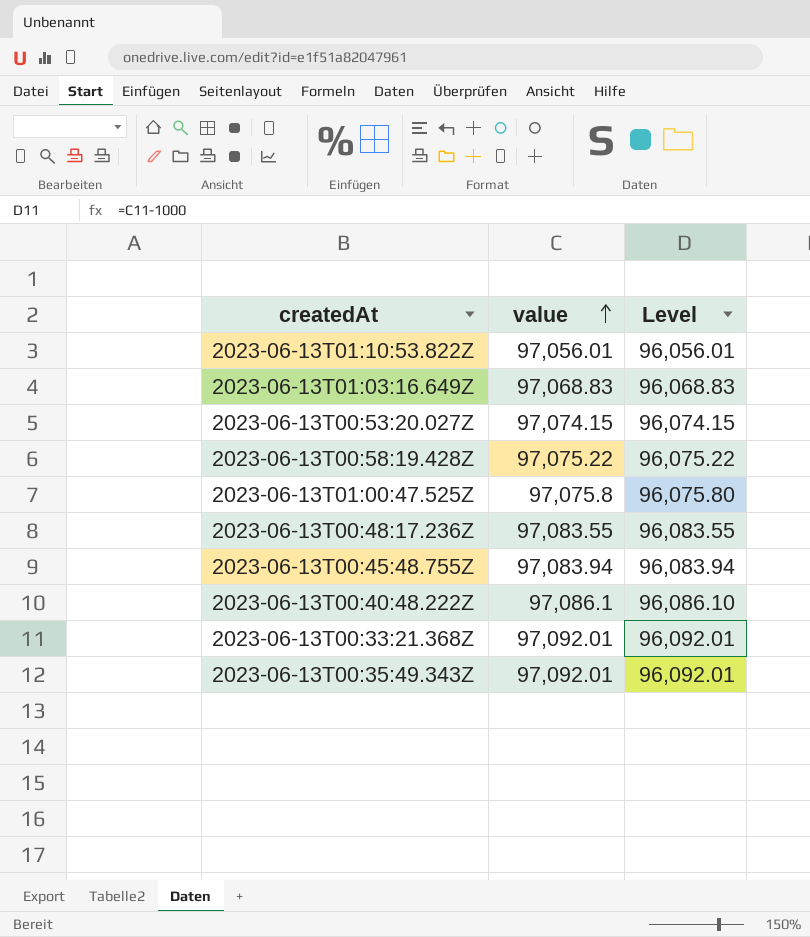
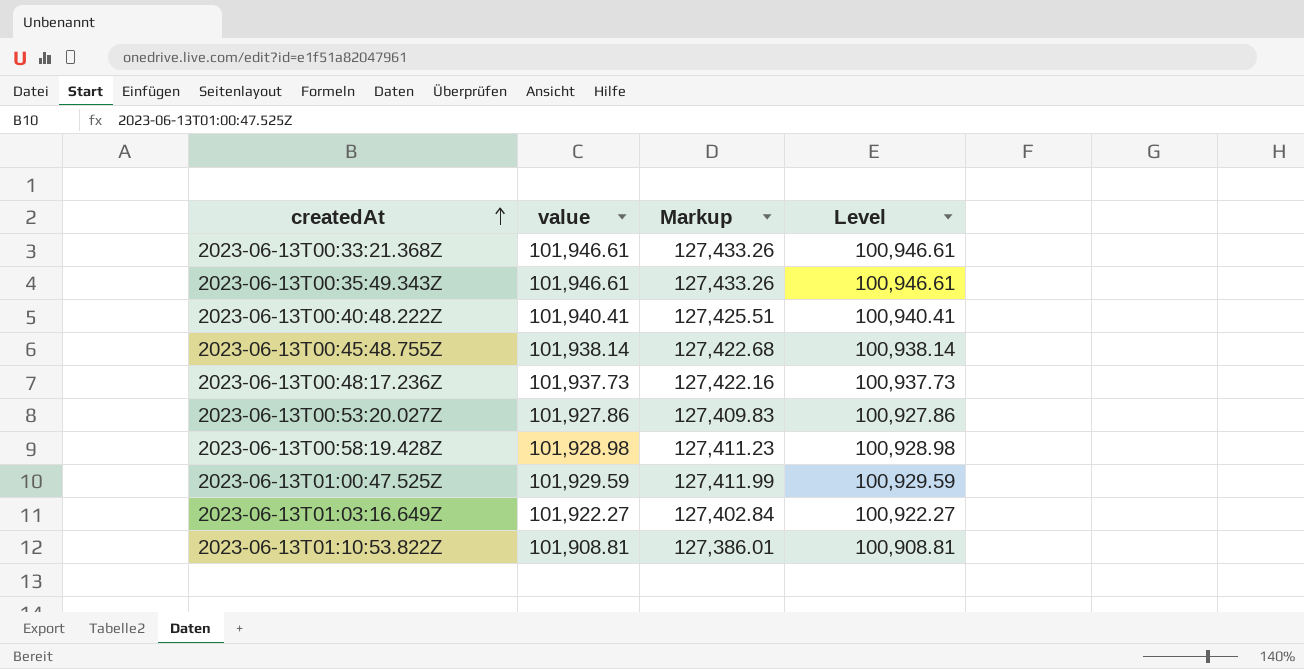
row order: value ascending -> createdAt ascending
column Markup | formula: none -> [value] * 1.25
2023-06-13T00:33:21.368Z | value: 97,092.01 -> 101,946.61
2023-06-13T00:33:21.368Z | Level: 96,092.01 -> 100,946.61
2023-06-13T00:35:49.343Z | value: 97,092.01 -> 101,946.61
2023-06-13T00:35:49.343Z | Level: 96,092.01 -> 100,946.61
2023-06-13T00:40:48.222Z | value: 97,086.1 -> 101,940.41
2023-06-13T00:40:48.222Z | Level: 96,086.10 -> 100,940.41
2023-06-13T00:45:48.755Z | value: 97,083.94 -> 101,938.14
2023-06-13T00:45:48.755Z | Level: 96,083.94 -> 100,938.14
2023-06-13T00:48:17.236Z | value: 97,083.55 -> 101,937.73
2023-06-13T00:48:17.236Z | Level: 96,083.55 -> 100,937.73
2023-06-13T00:53:20.027Z | value: 97,074.15 -> 101,927.86
2023-06-13T00:53:20.027Z | Level: 96,074.15 -> 100,927.86
2023-06-13T00:58:19.428Z | value: 97,075.22 -> 101,928.98
2023-06-13T00:58:19.428Z | Level: 96,075.22 -> 100,928.98
2023-06-13T01:00:47.525Z | value: 97,075.8 -> 101,929.59
2023-06-13T01:00:47.525Z | Level: 96,075.80 -> 100,929.59
2023-06-13T01:03:16.649Z | value: 97,068.83 -> 101,922.27
2023-06-13T01:03:16.649Z | Level: 96,068.83 -> 100,922.27
2023-06-13T01:10:53.822Z | value: 97,056.01 -> 101,908.81
2023-06-13T01:10:53.822Z | Level: 96,056.01 -> 100,908.81

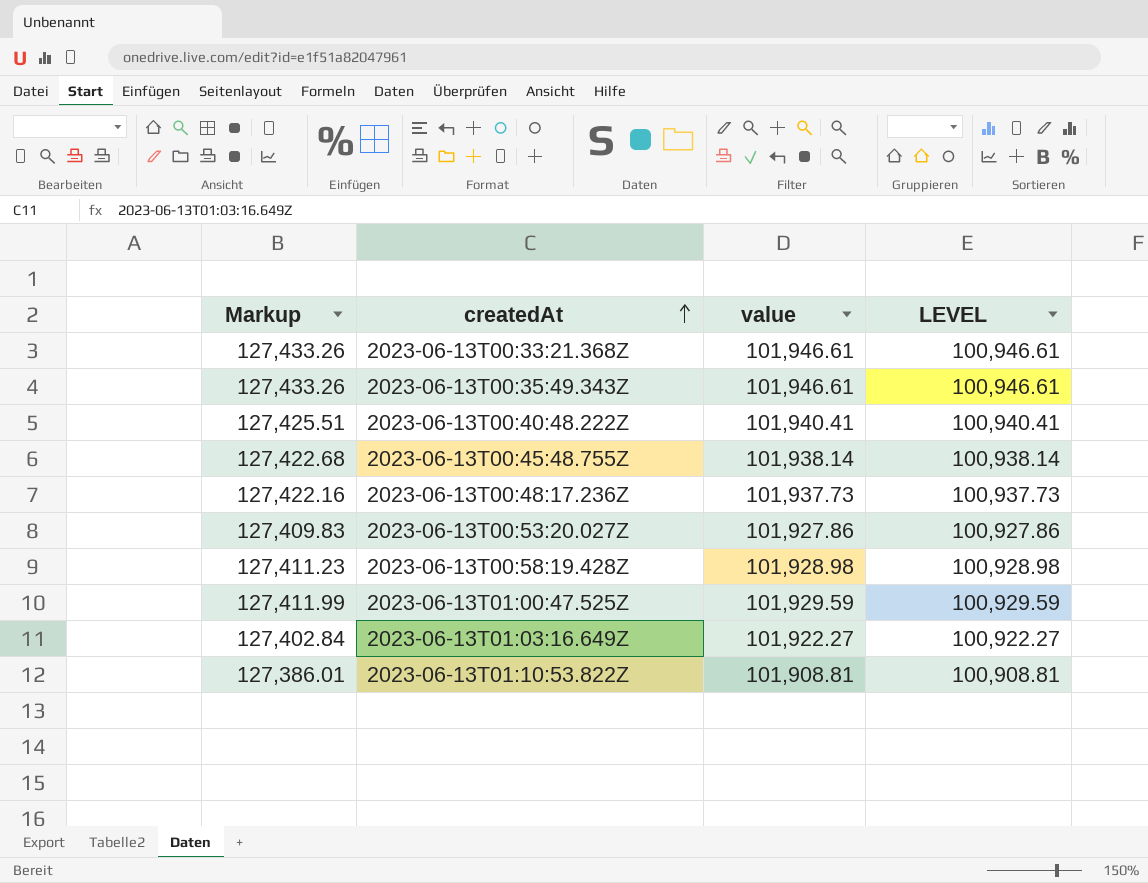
column Markup | position: 3 -> 1
column name: Level -> LEVEL

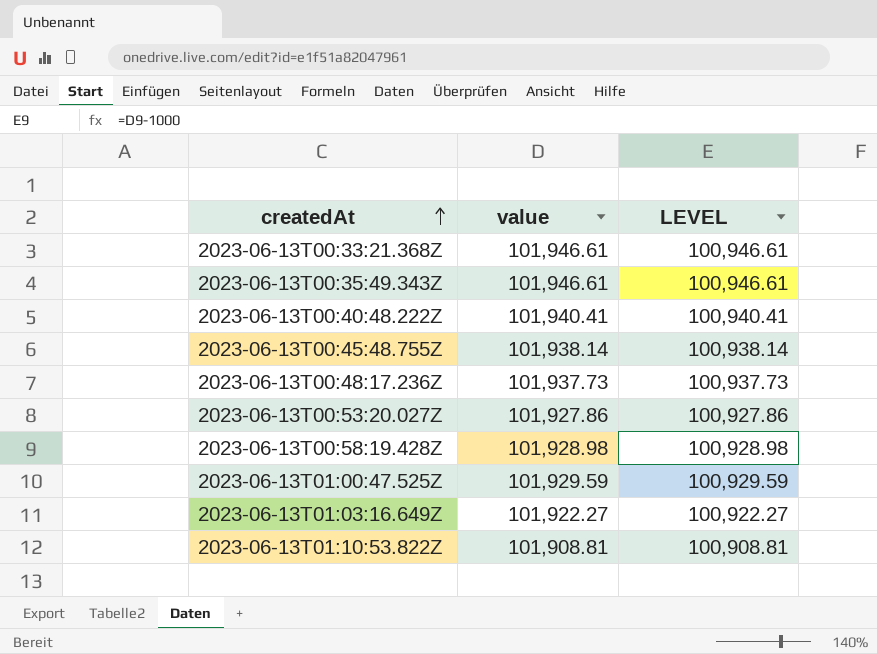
column Markup | formula: [value] * 1.25 -> none

